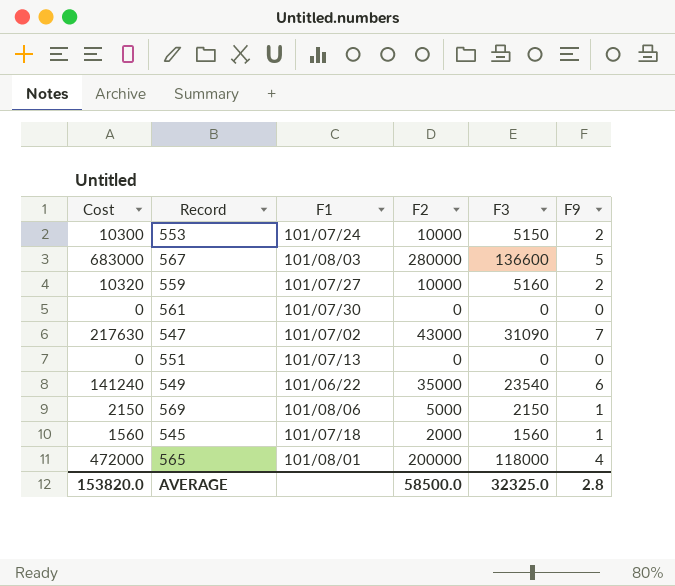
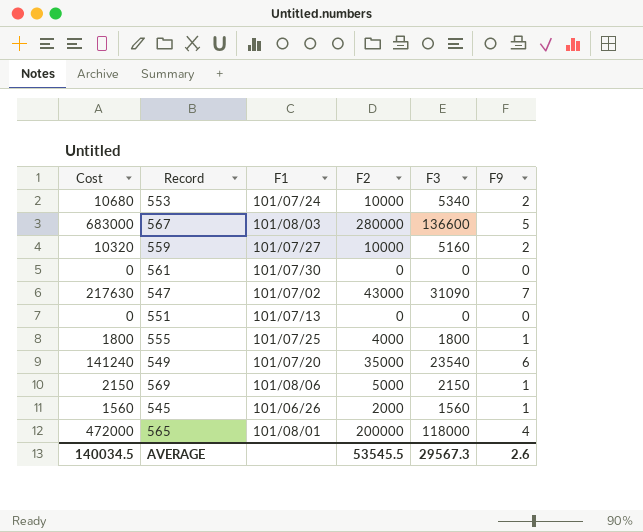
553 | Cost: 10300 -> 10680
553 | F3: 5150 -> 5340
row 555: none -> 1800 | 101/07/25 | 4000 | 1800 | 1
549 | F1: 101/06/22 -> 101/07/20
545 | F1: 101/07/18 -> 101/06/26
AVERAGE | Cost: 153820.0 -> 140034.5
AVERAGE | F2: 58500.0 -> 53545.5
AVERAGE | F3: 32325.0 -> 29567.3
AVERAGE | F9: 2.8 -> 2.6

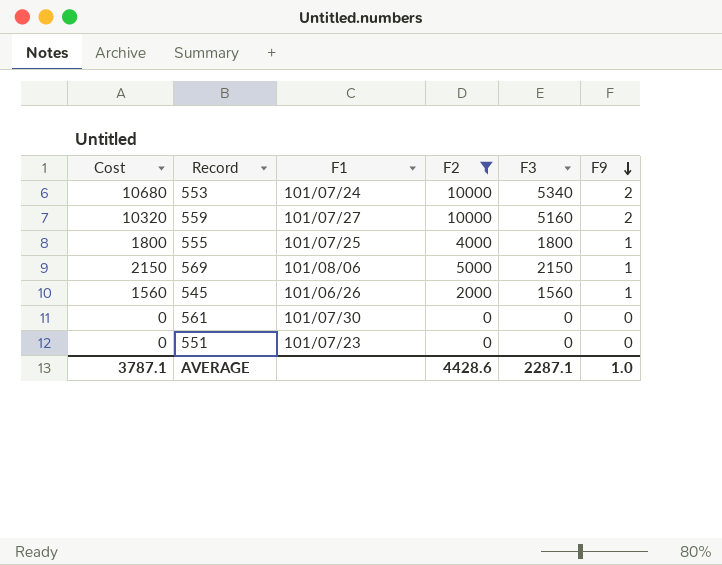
filter: none -> F2 <= 10000
row order: none -> F9 descending
551 | F1: 101/07/13 -> 101/07/23
AVERAGE | Cost: 140034.5 -> 3787.1
AVERAGE | F2: 53545.5 -> 4428.6
AVERAGE | F3: 29567.3 -> 2287.1
AVERAGE | F9: 2.6 -> 1.0

